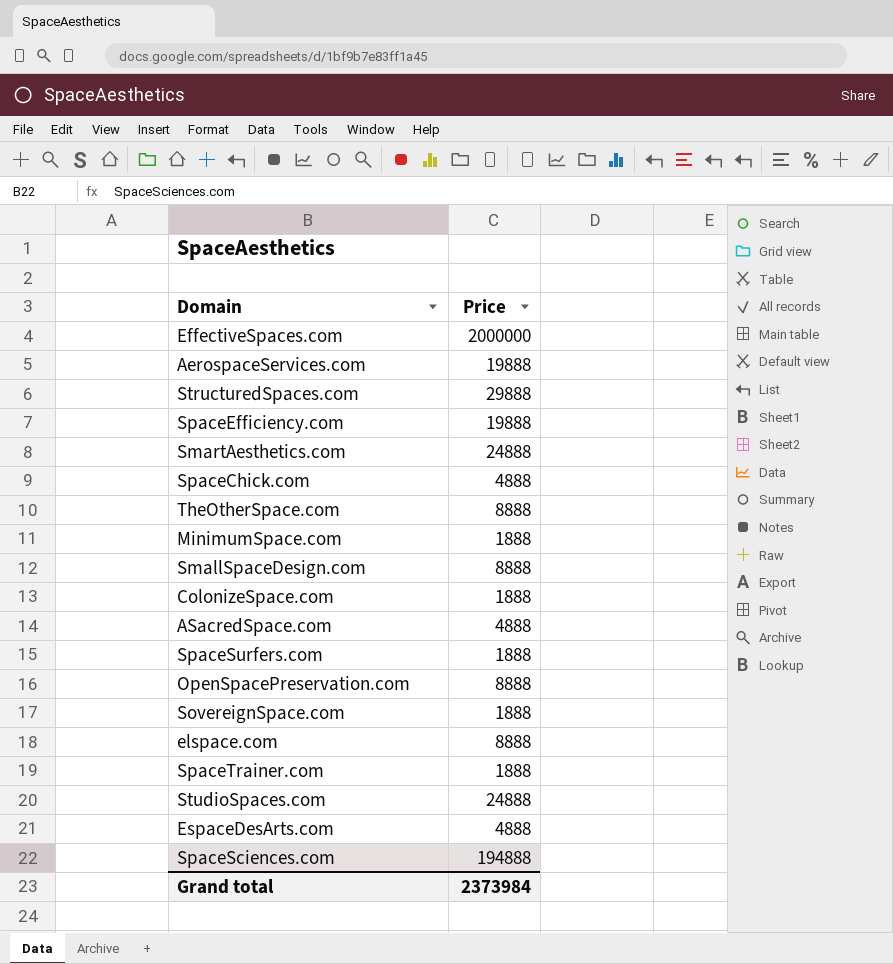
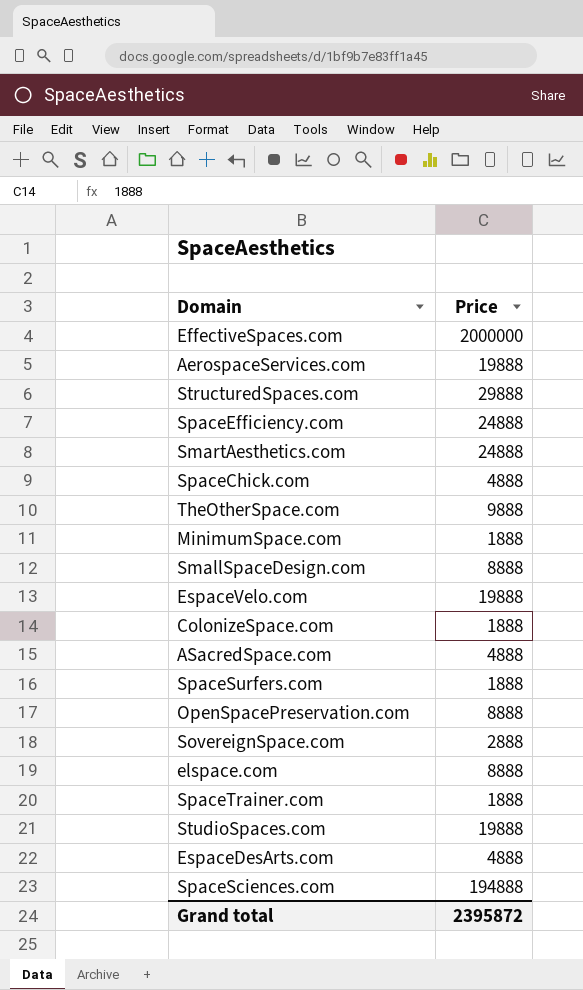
SpaceEfficiency.com | Price: 19888 -> 24888
TheOtherSpace.com | Price: 8888 -> 9888
row EspaceVelo.com: none -> 19888
SovereignSpace.com | Price: 1888 -> 2888
StudioSpaces.com | Price: 24888 -> 19888
Grand total | Price: 2373984 -> 2395872

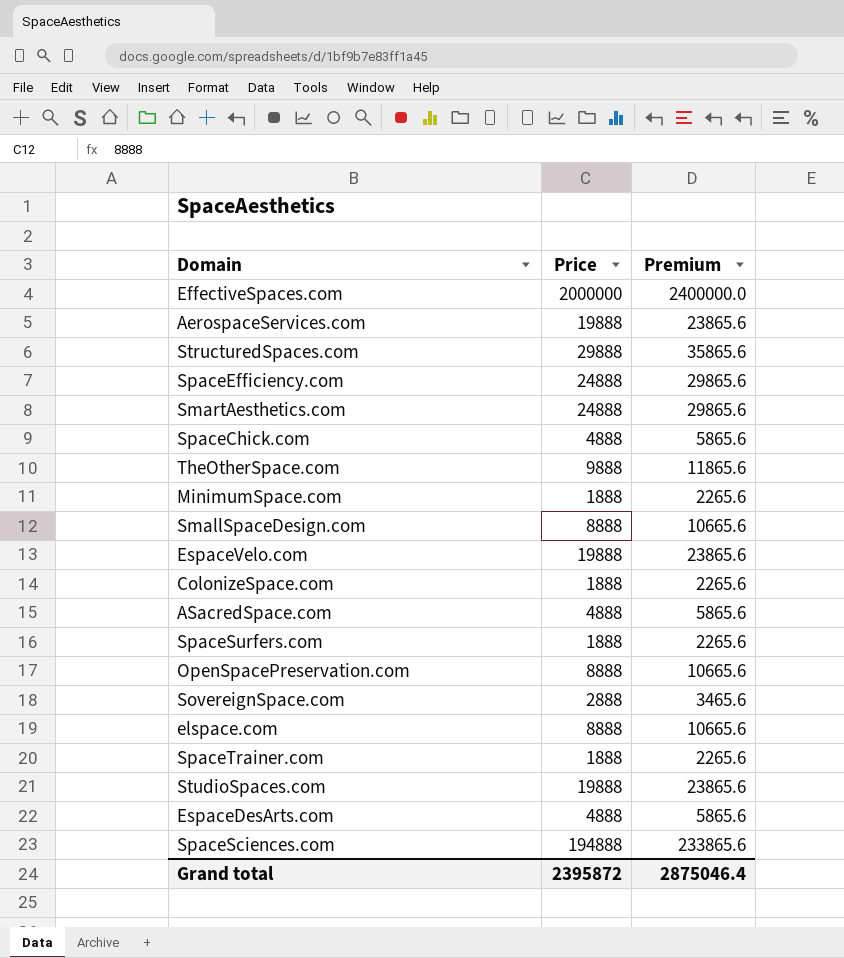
column Premium | formula: none -> [Price] * 1.2

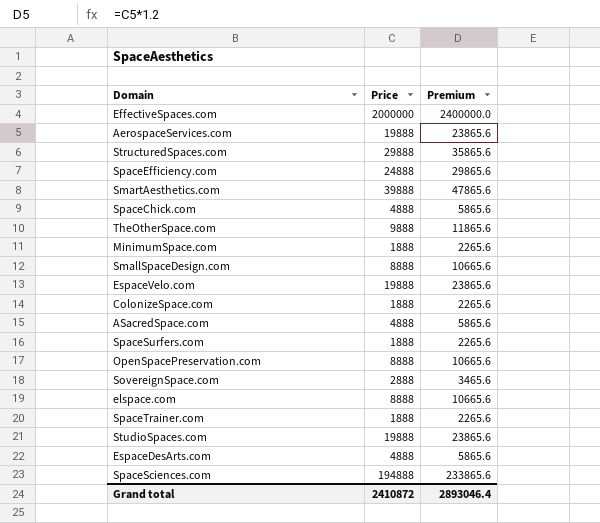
SmartAesthetics.com | Price: 24888 -> 39888
SmartAesthetics.com | Premium: 29865.6 -> 47865.6
Grand total | Price: 2395872 -> 2410872
Grand total | Premium: 2875046.4 -> 2893046.4

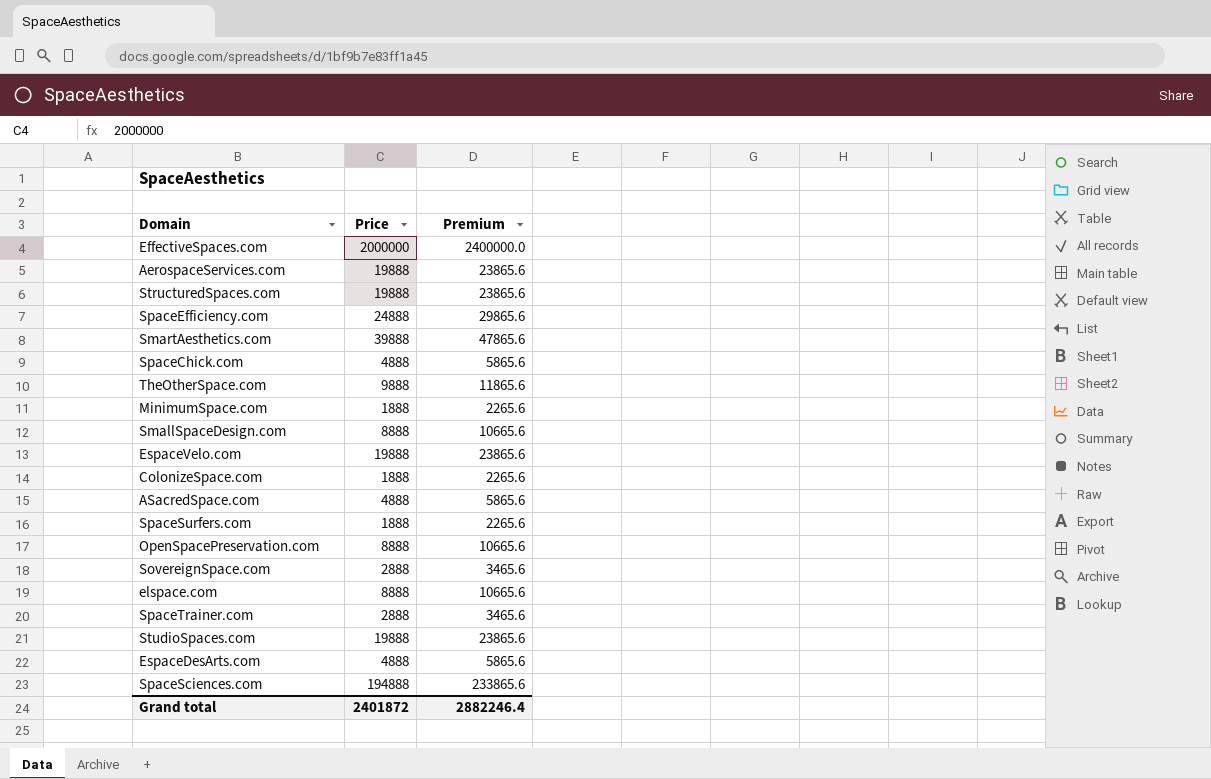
StructuredSpaces.com | Price: 29888 -> 19888
StructuredSpaces.com | Premium: 35865.6 -> 23865.6
SpaceTrainer.com | Price: 1888 -> 2888
SpaceTrainer.com | Premium: 2265.6 -> 3465.6
Grand total | Price: 2410872 -> 2401872
Grand total | Premium: 2893046.4 -> 2882246.4

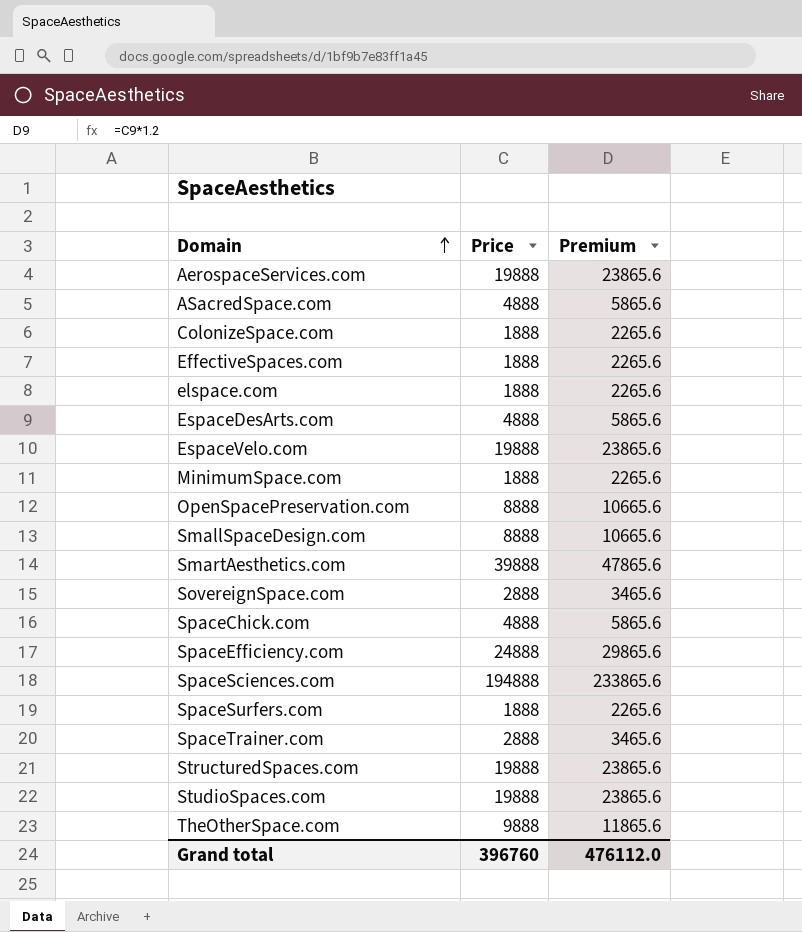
row order: none -> Domain ascending
EffectiveSpaces.com | Price: 2000000 -> 1888
EffectiveSpaces.com | Premium: 2400000.0 -> 2265.6
elspace.com | Price: 8888 -> 1888
elspace.com | Premium: 10665.6 -> 2265.6
Grand total | Price: 2401872 -> 396760
Grand total | Premium: 2882246.4 -> 476112.0

